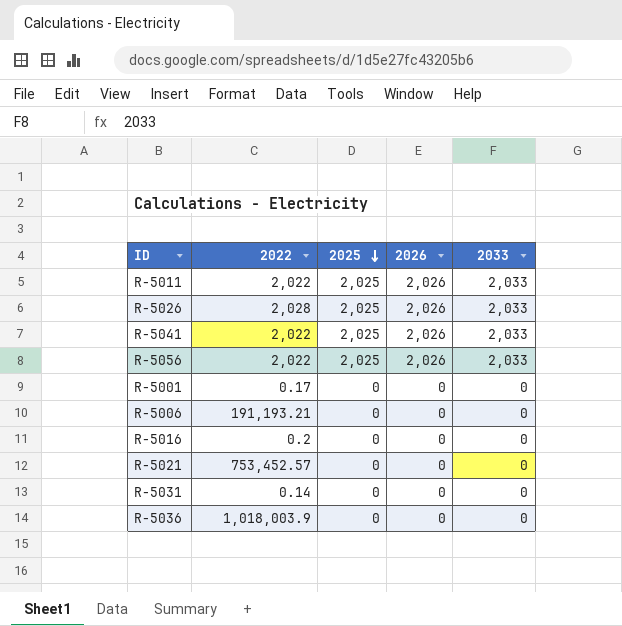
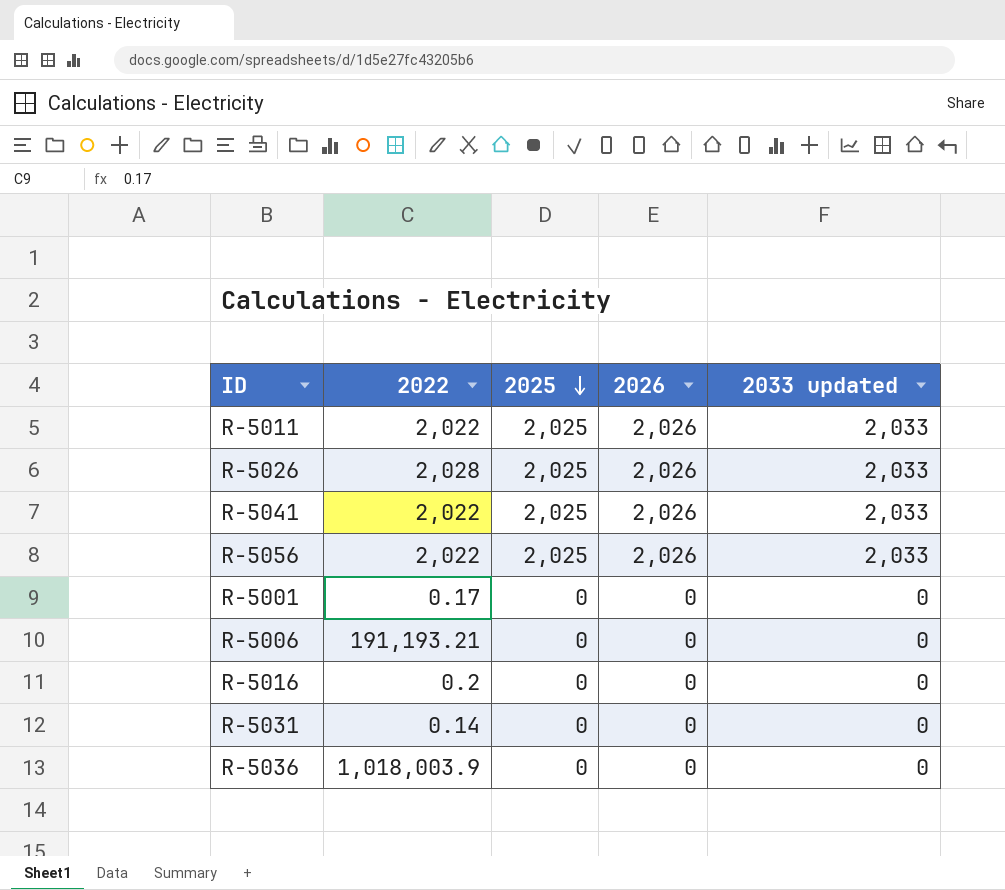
column name: 2033 -> 2033 updated
row R-5021: 753,452.57 | 0 | 0 | 0 -> none

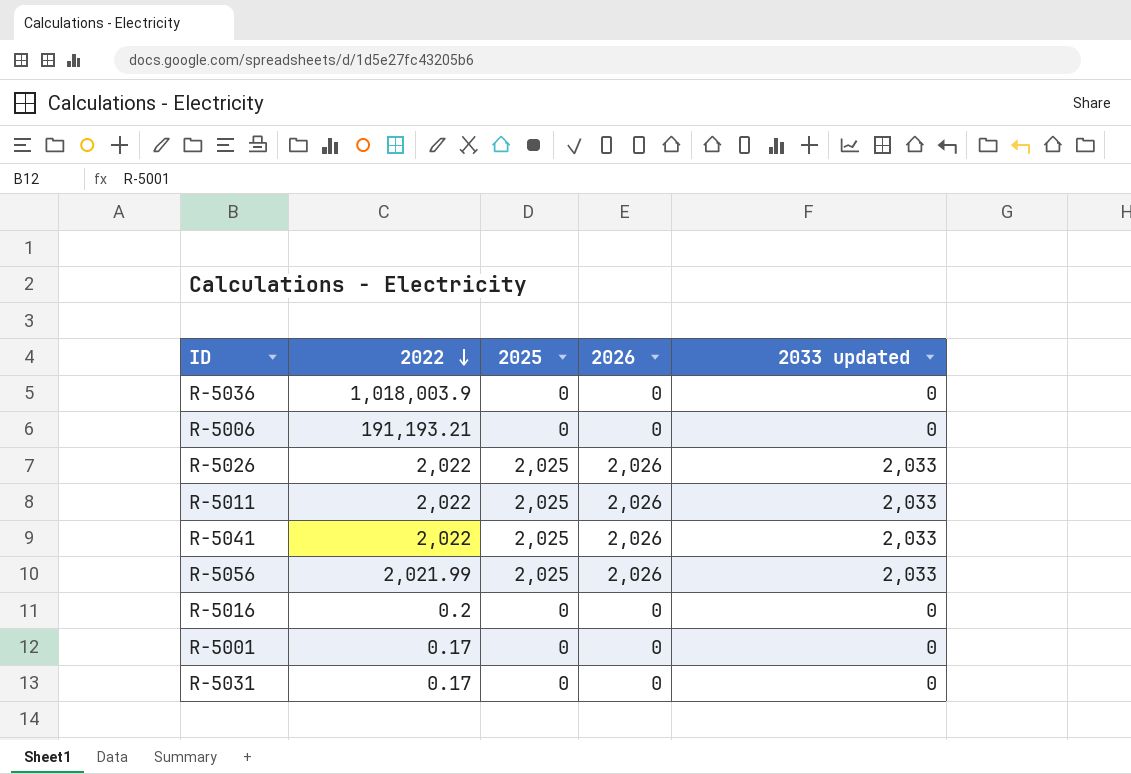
row order: 2025 descending -> 2022 descending
R-5026 | 2022: 2,028 -> 2,022
R-5056 | 2022: 2,022 -> 2,021.99
R-5031 | 2022: 0.14 -> 0.17

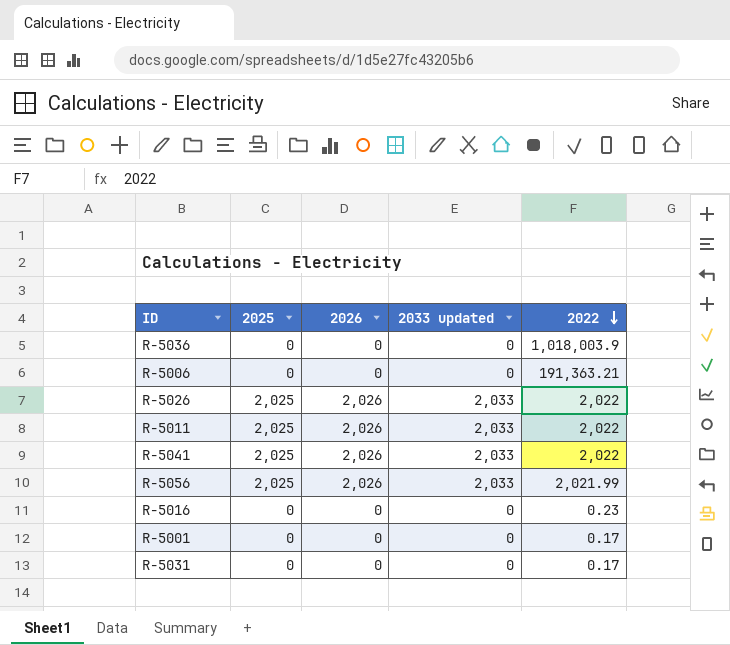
column 2022 | position: 2 -> 5
R-5006 | 2022: 191,193.21 -> 191,363.21
R-5016 | 2022: 0.2 -> 0.23

